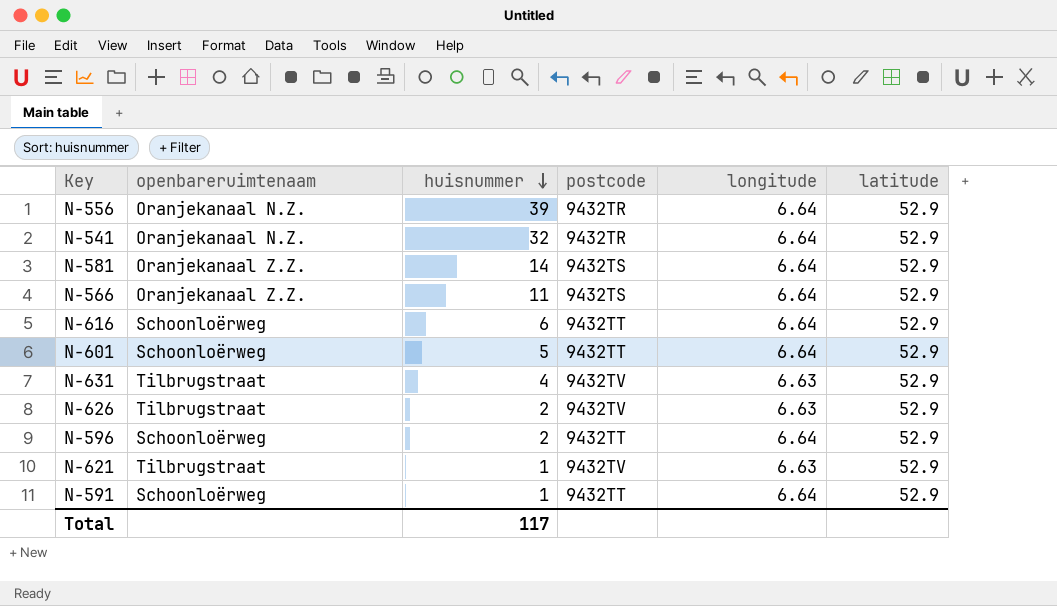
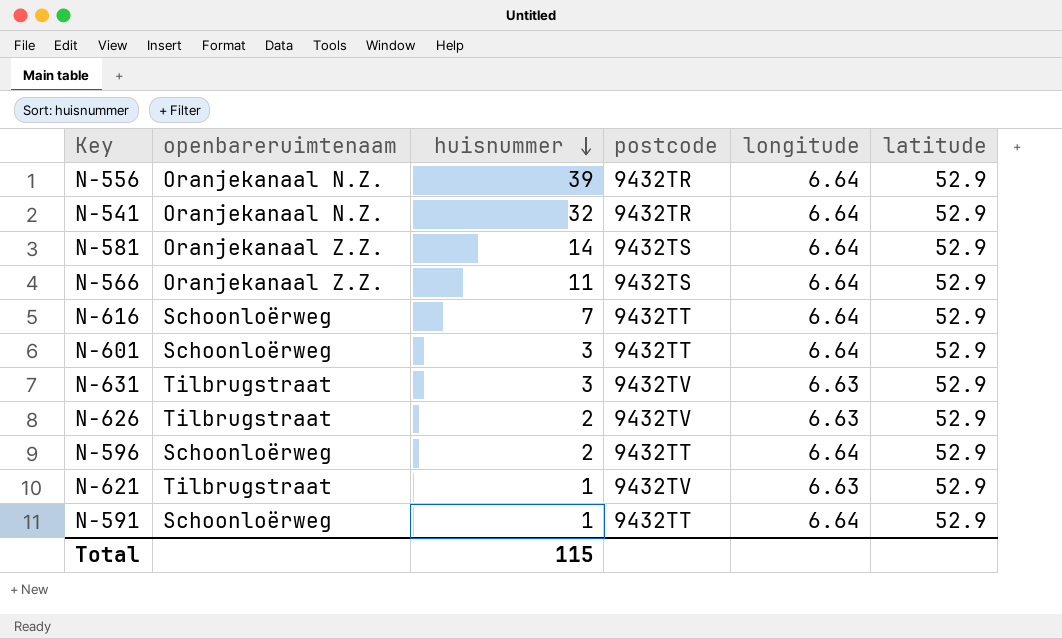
N-616 | huisnummer: 6 -> 7
N-601 | huisnummer: 5 -> 3
N-631 | huisnummer: 4 -> 3
Total | huisnummer: 117 -> 115

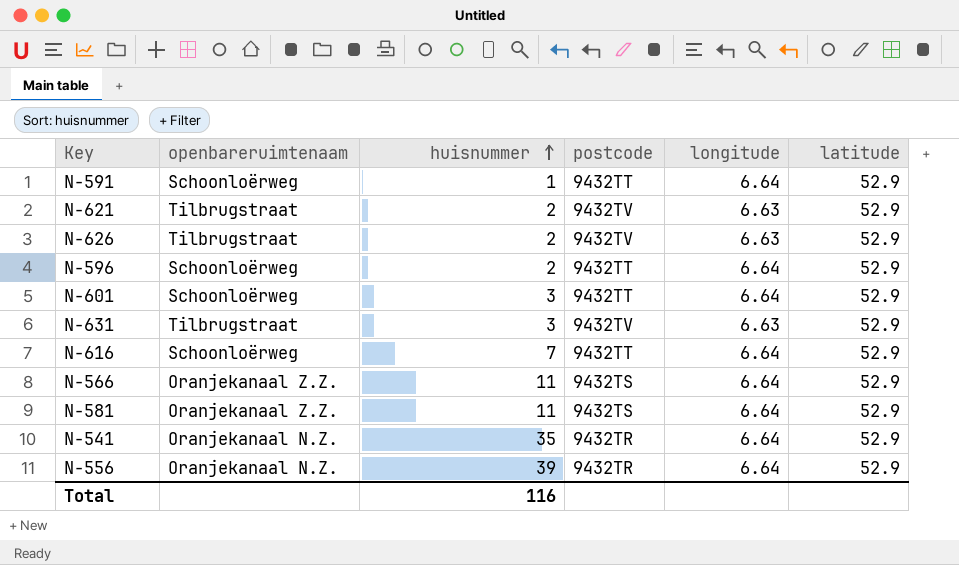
row order: huisnummer descending -> huisnummer ascending
N-621 | huisnummer: 1 -> 2
N-581 | huisnummer: 14 -> 11
N-541 | huisnummer: 32 -> 35
Total | huisnummer: 115 -> 116

